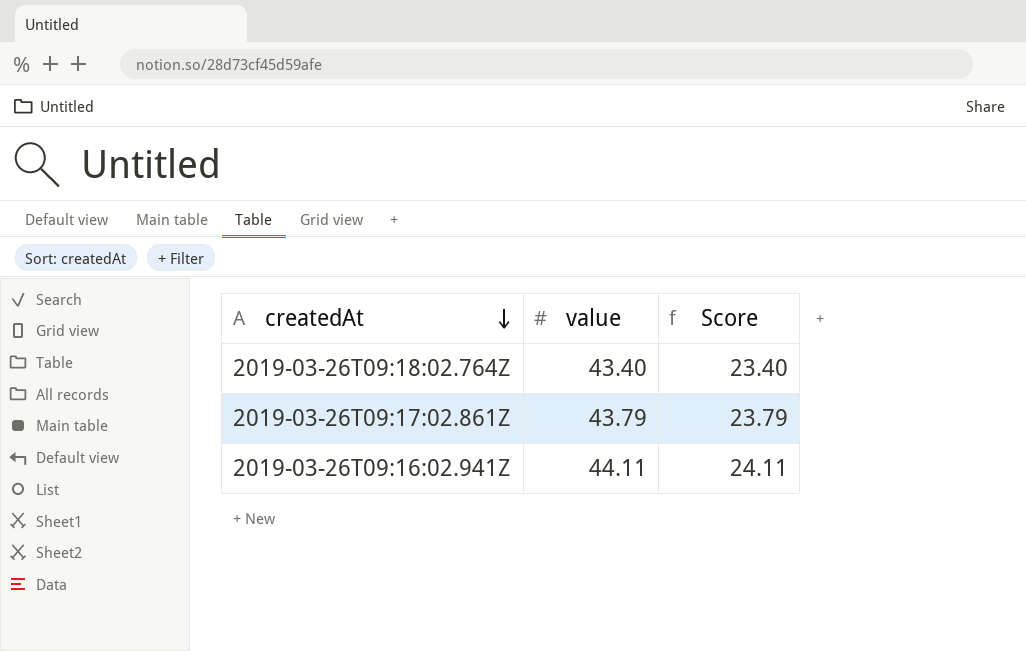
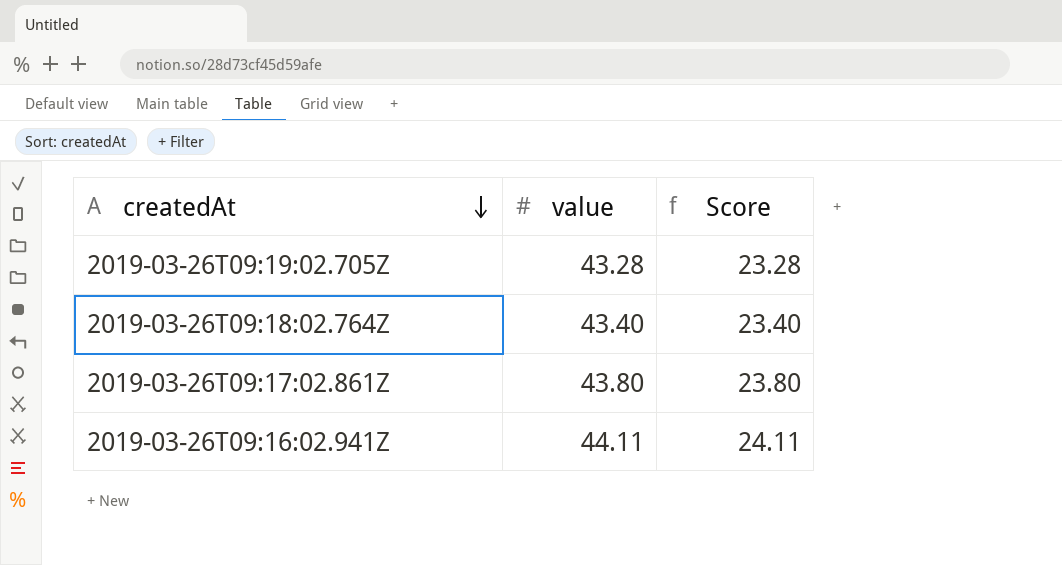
row 2019-03-26T09:19:02.705Z: none -> 43.28 | 23.28
2019-03-26T09:17:02.861Z | value: 43.79 -> 43.80
2019-03-26T09:17:02.861Z | Score: 23.79 -> 23.80

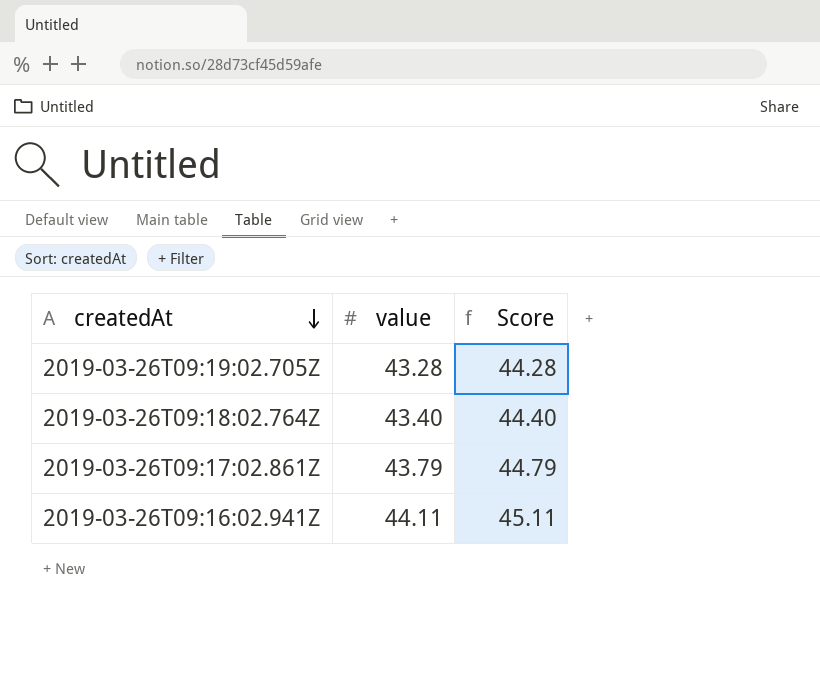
column Score | formula: [value] - 20 -> [value] + 1
2019-03-26T09:17:02.861Z | value: 43.80 -> 43.79

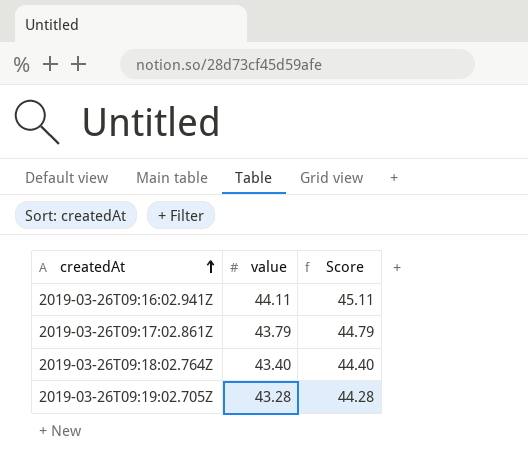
row order: createdAt descending -> createdAt ascending

